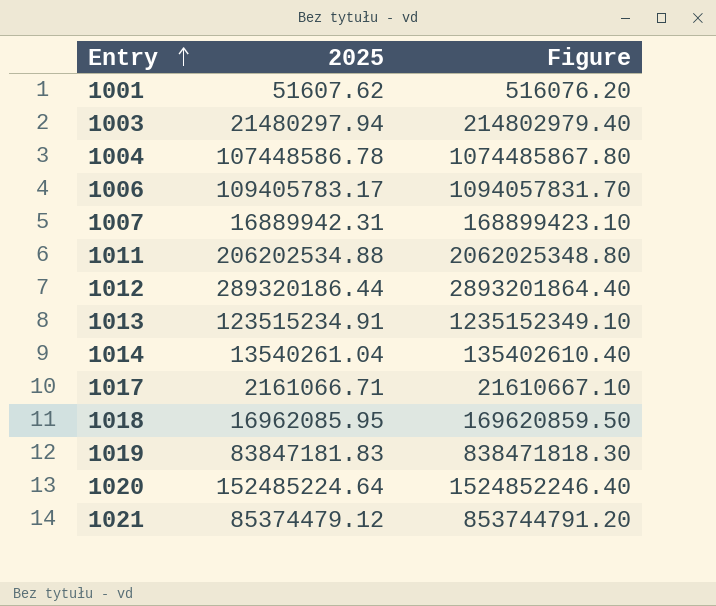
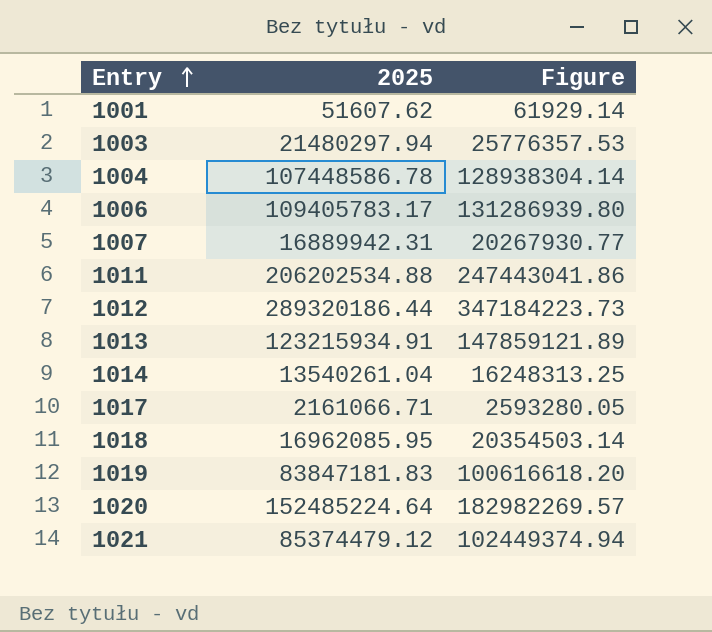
column Figure | formula: [2025] * 10 -> [2025] * 1.2
1013 | 2025: 123515234.91 -> 123215934.91

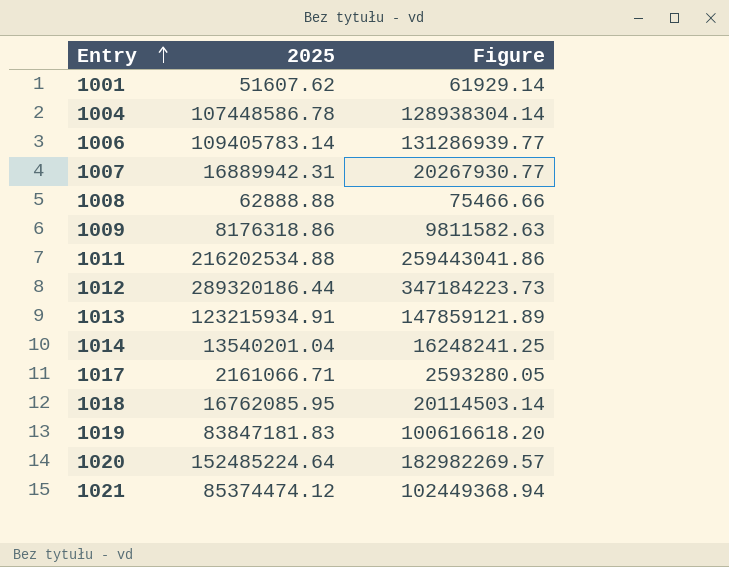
row 1003: 21480297.94 | 25776357.53 -> none
1006 | 2025: 109405783.17 -> 109405783.14
1006 | Figure: 131286939.80 -> 131286939.77
row 1008: none -> 62888.88 | 75466.66
row 1009: none -> 8176318.86 | 9811582.63
1011 | 2025: 206202534.88 -> 216202534.88
1011 | Figure: 247443041.86 -> 259443041.86
1014 | 2025: 13540261.04 -> 13540201.04
1014 | Figure: 16248313.25 -> 16248241.25
1018 | 2025: 16962085.95 -> 16762085.95
1018 | Figure: 20354503.14 -> 20114503.14
1021 | 2025: 85374479.12 -> 85374474.12
1021 | Figure: 102449374.94 -> 102449368.94

